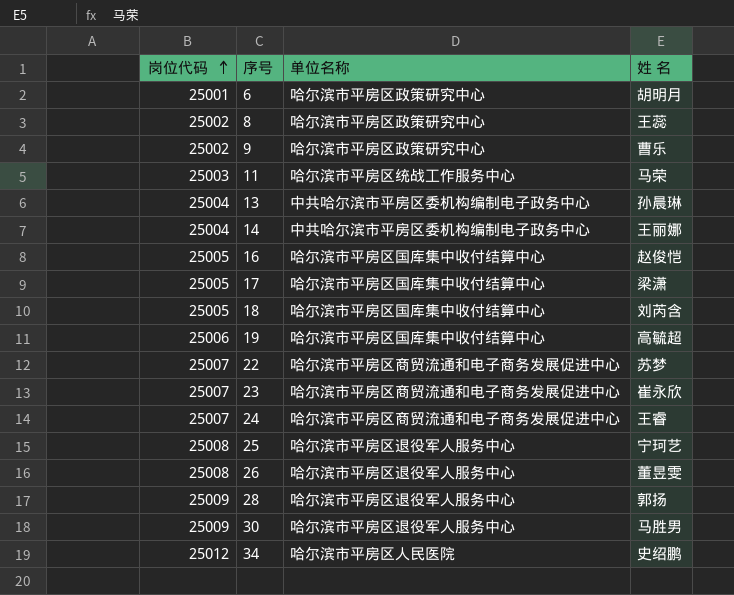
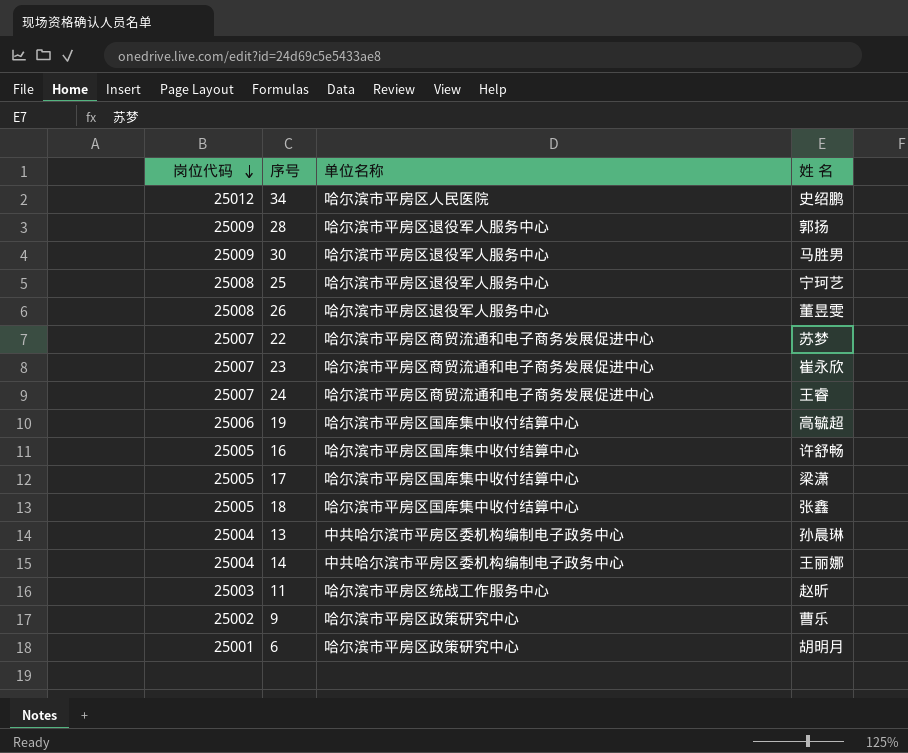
row order: 岗位代码 ascending -> 岗位代码 descending
row 8: 25002 | 哈尔滨市平房区政策研究中心 | 王蕊 -> none
16 | 姓 名: 赵俊恺 -> 许舒畅
18 | 姓 名: 刘芮含 -> 张鑫
11 | 姓 名: 马荣 -> 赵昕

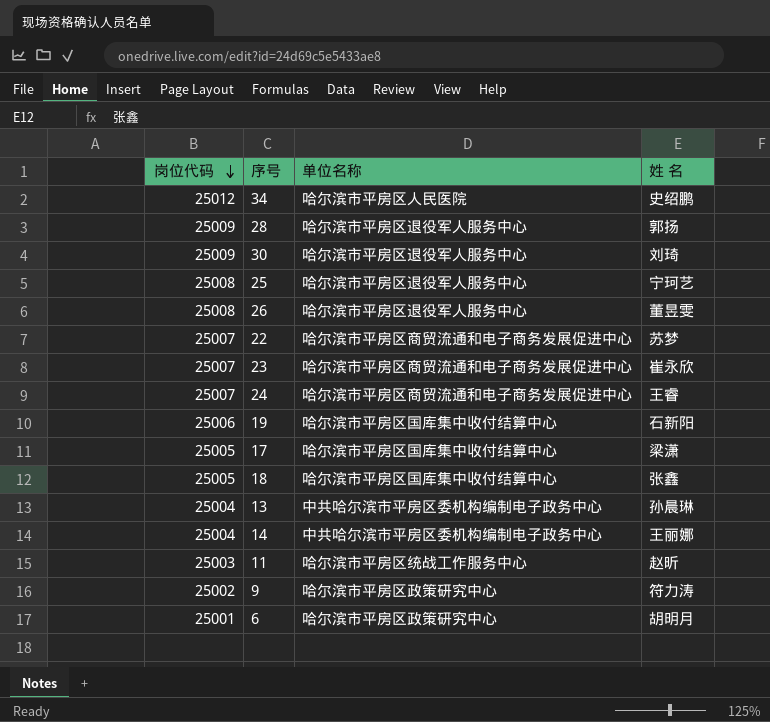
row 16: 25005 | 哈尔滨市平房区国库集中收付结算中心 | 许舒畅 -> none
30 | 姓 名: 马胜男 -> 刘琦
19 | 姓 名: 高毓超 -> 石新阳
9 | 姓 名: 曹乐 -> 符力涛

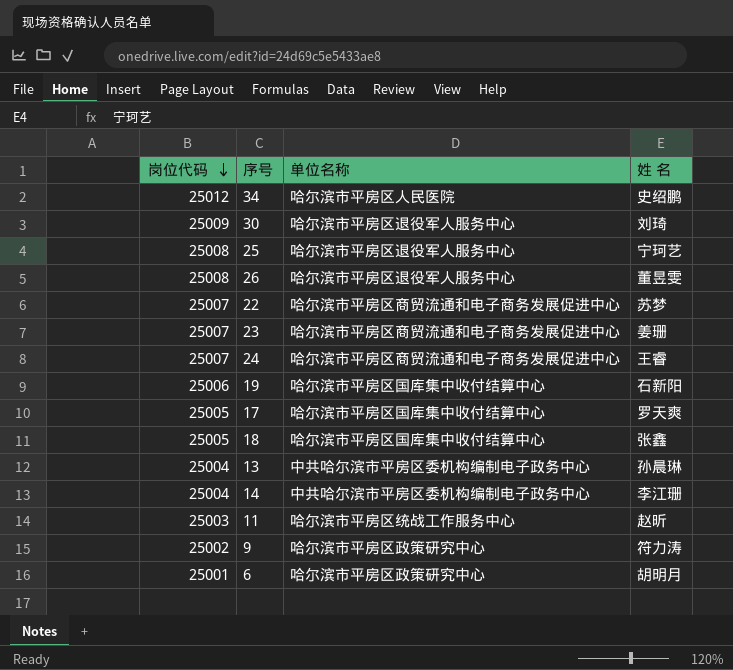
row 28: 25009 | 哈尔滨市平房区退役军人服务中心 | 郭扬 -> none
23 | 姓 名: 崔永欣 -> 姜珊
17 | 姓 名: 梁潇 -> 罗天爽
14 | 姓 名: 王丽娜 -> 李江珊

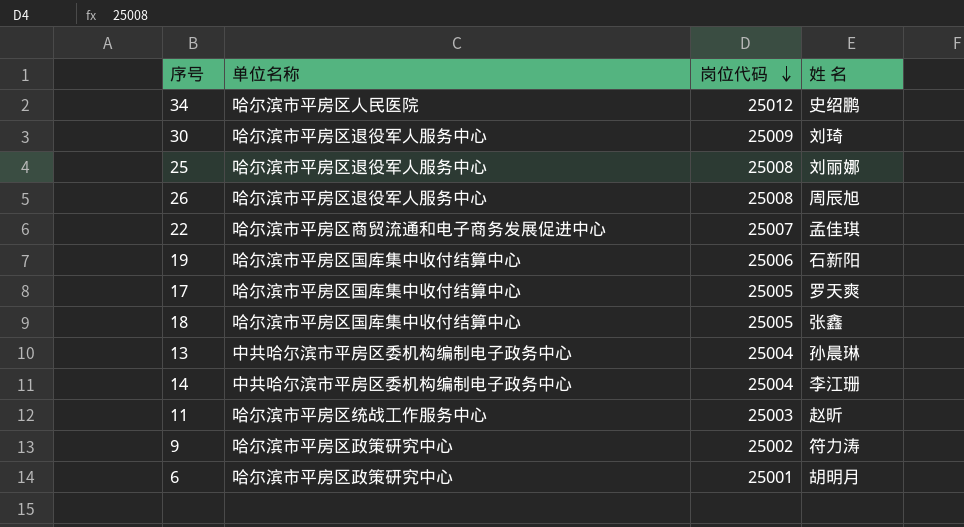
column 岗位代码 | position: 1 -> 3
row 23: 25007 | 哈尔滨市平房区商贸流通和电子商务发展促进中心 | 姜珊 -> none
row 24: 25007 | 哈尔滨市平房区商贸流通和电子商务发展促进中心 | 王睿 -> none
25 | 姓 名: 宁珂艺 -> 刘丽娜
26 | 姓 名: 董昱雯 -> 周辰旭
22 | 姓 名: 苏梦 -> 孟佳琪

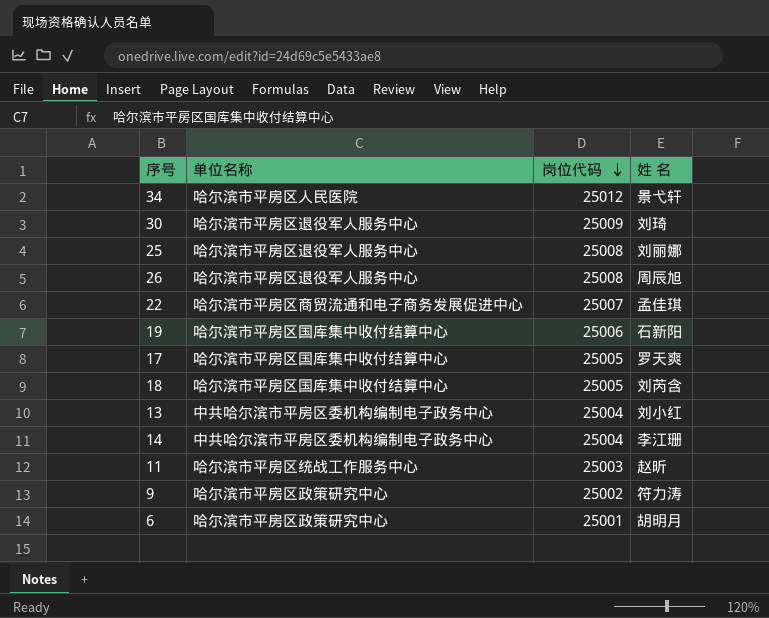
34 | 姓 名: 史绍鹏 -> 景弋轩
18 | 姓 名: 张鑫 -> 刘芮含
13 | 姓 名: 孙晨琳 -> 刘小红

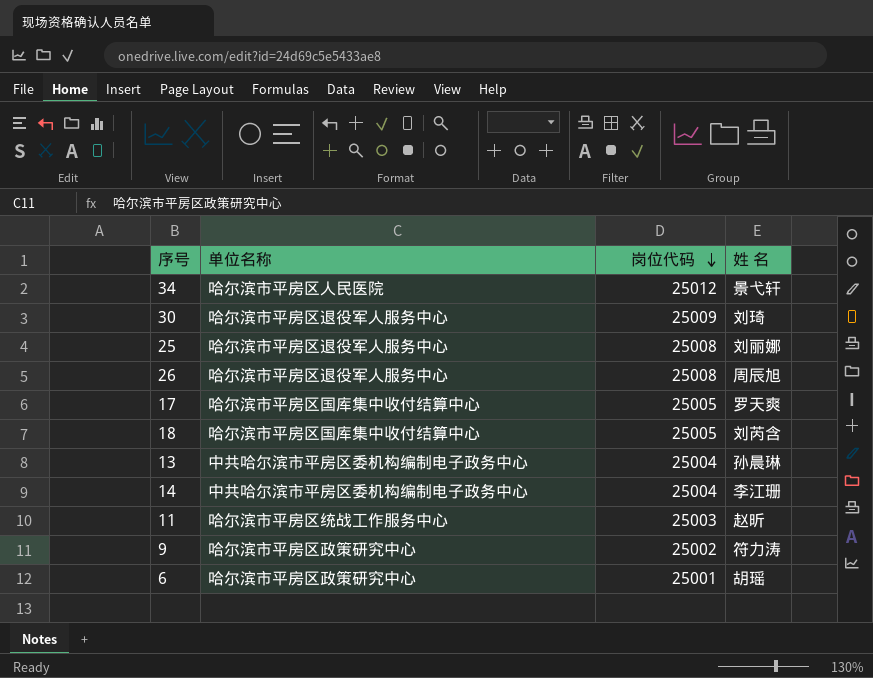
row 22: 哈尔滨市平房区商贸流通和电子商务发展促进中心 | 25007 | 孟佳琪 -> none
row 19: 哈尔滨市平房区国库集中收付结算中心 | 25006 | 石新阳 -> none
13 | 姓 名: 刘小红 -> 孙晨琳
6 | 姓 名: 胡明月 -> 胡瑶

